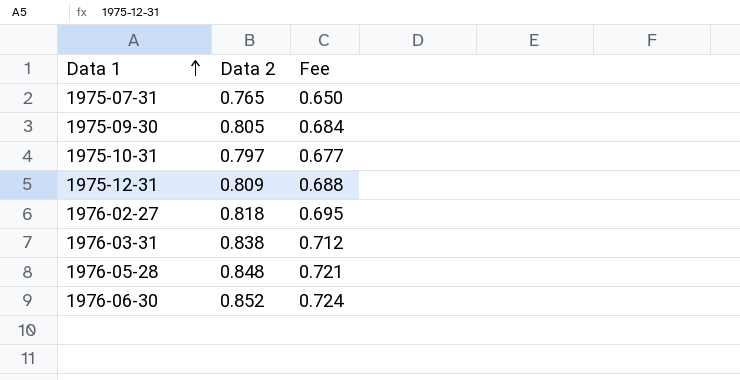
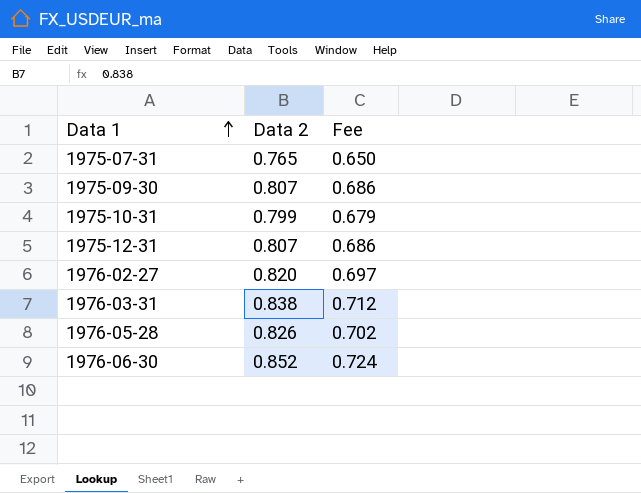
1975-09-30 | Data 2: 0.805 -> 0.807
1975-09-30 | Fee: 0.684 -> 0.686
1975-10-31 | Data 2: 0.797 -> 0.799
1975-10-31 | Fee: 0.677 -> 0.679
1975-12-31 | Data 2: 0.809 -> 0.807
1975-12-31 | Fee: 0.688 -> 0.686
1976-02-27 | Data 2: 0.818 -> 0.820
1976-02-27 | Fee: 0.695 -> 0.697
1976-05-28 | Data 2: 0.848 -> 0.826
1976-05-28 | Fee: 0.721 -> 0.702

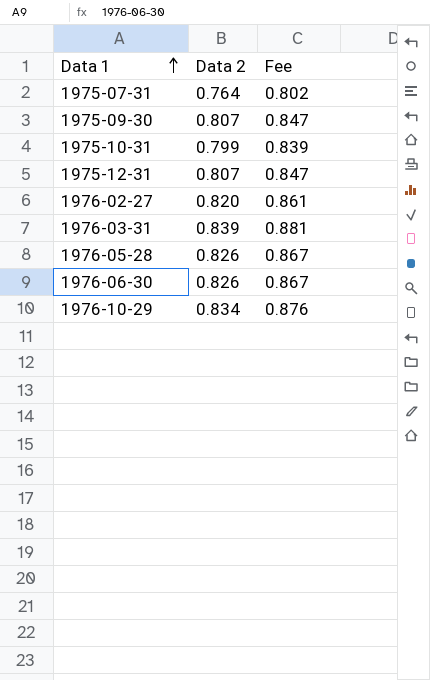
column Fee | formula: [Data 2] * 0.85 -> [Data 2] * 1.05
1975-07-31 | Data 2: 0.765 -> 0.764
1976-03-31 | Data 2: 0.838 -> 0.839
1976-06-30 | Data 2: 0.852 -> 0.826
row 1976-10-29: none -> 0.834 | 0.876

